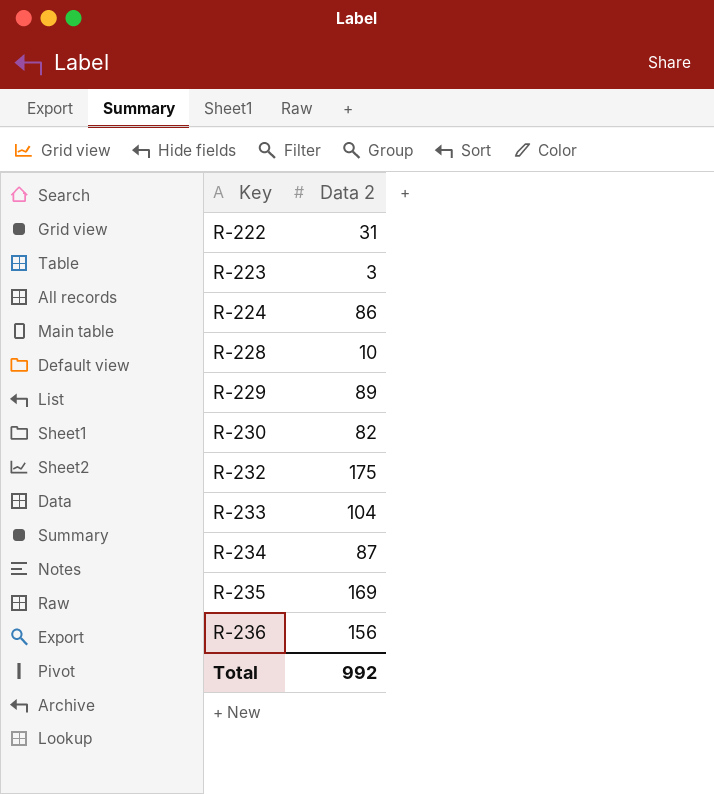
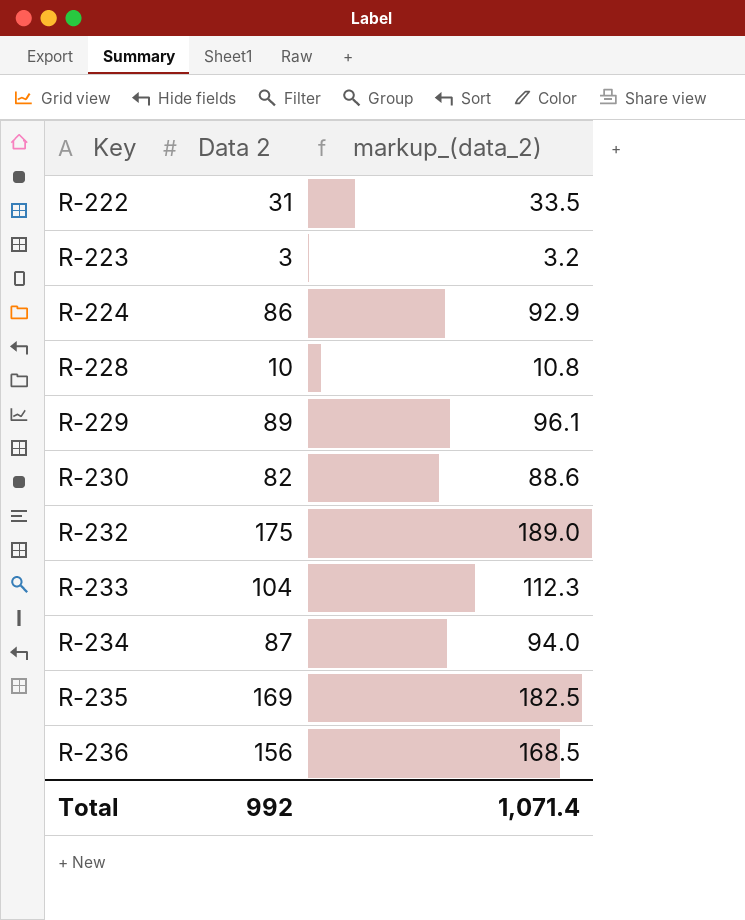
column markup_(data_2) | formula: none -> [Data 2] * 1.08

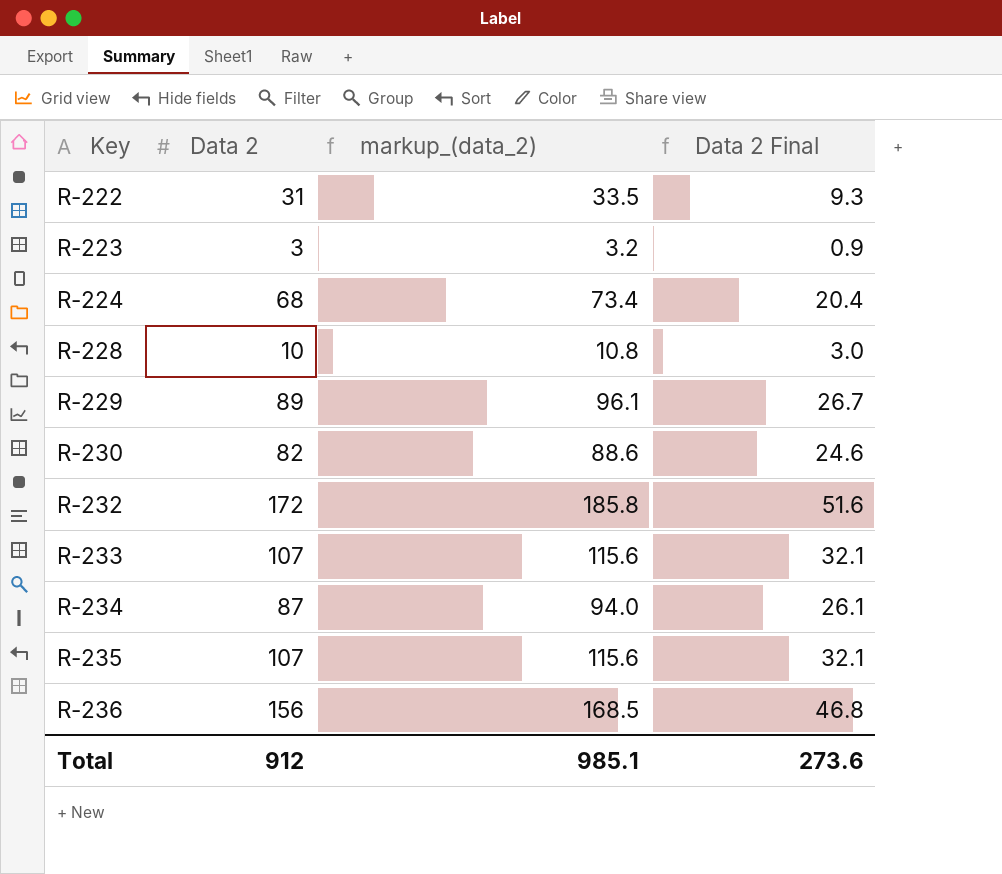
column Data 2 Final | formula: none -> [Data 2] * 0.3
R-224 | Data 2: 86 -> 68
R-224 | markup_(data_2): 92.9 -> 73.4
R-232 | Data 2: 175 -> 172
R-232 | markup_(data_2): 189.0 -> 185.8
R-233 | Data 2: 104 -> 107
R-233 | markup_(data_2): 112.3 -> 115.6
R-235 | Data 2: 169 -> 107
R-235 | markup_(data_2): 182.5 -> 115.6
Total | Data 2: 992 -> 912
Total | markup_(data_2): 1,071.4 -> 985.1

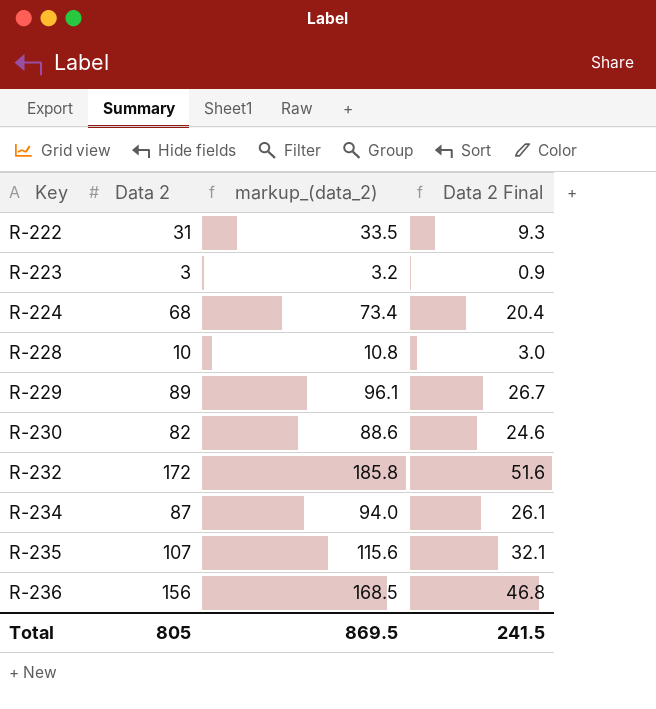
row R-233: 107 | 115.6 | 32.1 -> none
Total | Data 2: 912 -> 805
Total | markup_(data_2): 985.1 -> 869.5
Total | Data 2 Final: 273.6 -> 241.5

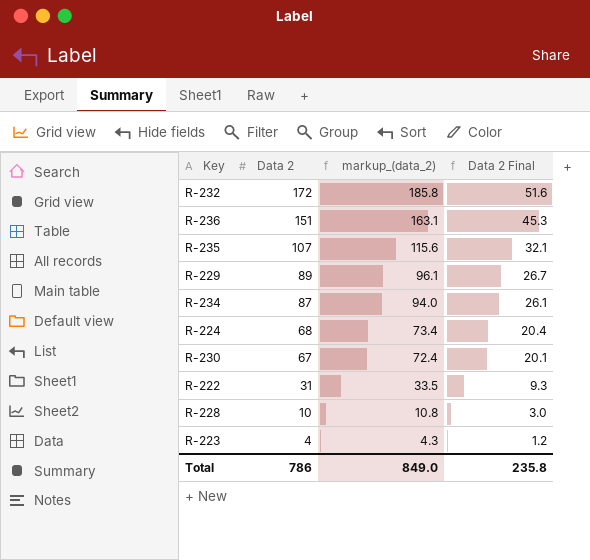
row order: Key ascending -> Data 2 descending
R-236 | Data 2: 156 -> 151
R-236 | markup_(data_2): 168.5 -> 163.1
R-236 | Data 2 Final: 46.8 -> 45.3
R-230 | Data 2: 82 -> 67
R-230 | markup_(data_2): 88.6 -> 72.4
R-230 | Data 2 Final: 24.6 -> 20.1
R-223 | Data 2: 3 -> 4
R-223 | markup_(data_2): 3.2 -> 4.3
R-223 | Data 2 Final: 0.9 -> 1.2
Total | Data 2: 805 -> 786
Total | markup_(data_2): 869.5 -> 849.0
Total | Data 2 Final: 241.5 -> 235.8

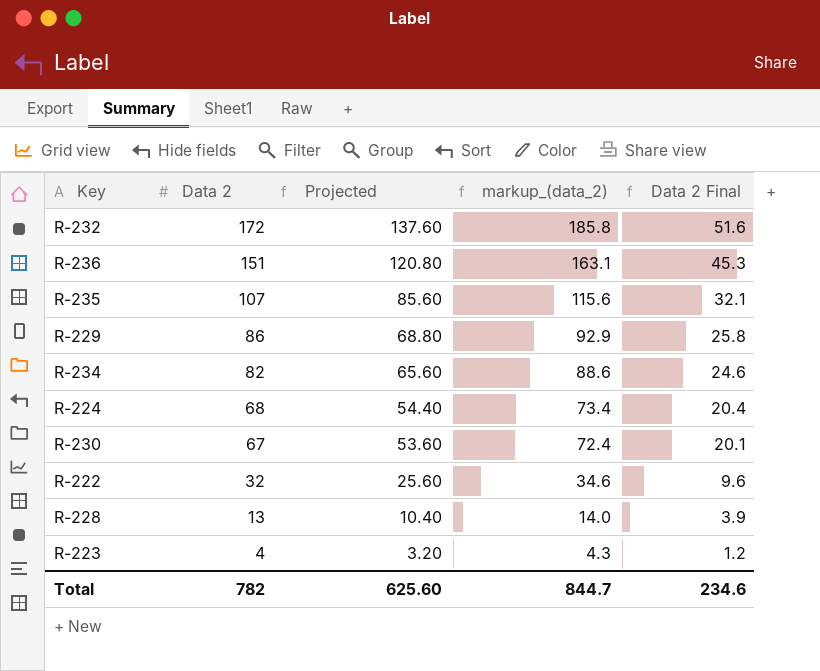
column Projected | formula: none -> [Data 2] * 0.8
R-229 | Data 2: 89 -> 86
R-229 | markup_(data_2): 96.1 -> 92.9
R-229 | Data 2 Final: 26.7 -> 25.8
R-234 | Data 2: 87 -> 82
R-234 | markup_(data_2): 94.0 -> 88.6
R-234 | Data 2 Final: 26.1 -> 24.6
R-222 | Data 2: 31 -> 32
R-222 | markup_(data_2): 33.5 -> 34.6
R-222 | Data 2 Final: 9.3 -> 9.6
R-228 | Data 2: 10 -> 13
R-228 | markup_(data_2): 10.8 -> 14.0
R-228 | Data 2 Final: 3.0 -> 3.9
Total | Data 2: 786 -> 782
Total | markup_(data_2): 849.0 -> 844.7
Total | Data 2 Final: 235.8 -> 234.6

